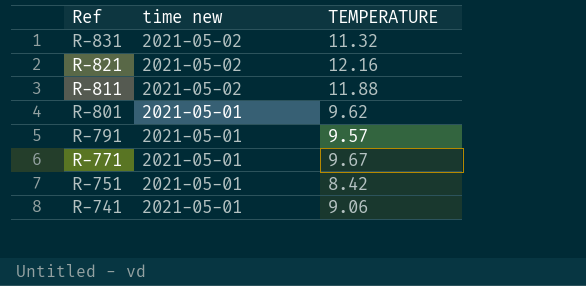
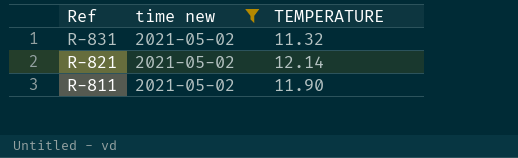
filter: none -> time new = 2021-05-02
R-821 | TEMPERATURE: 12.16 -> 12.14
R-811 | TEMPERATURE: 11.88 -> 11.90

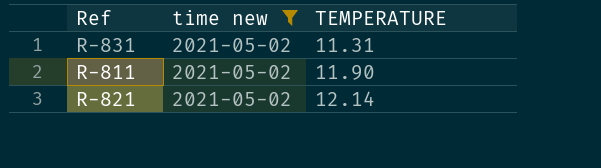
row order: Ref descending -> TEMPERATURE ascending
R-831 | TEMPERATURE: 11.32 -> 11.31

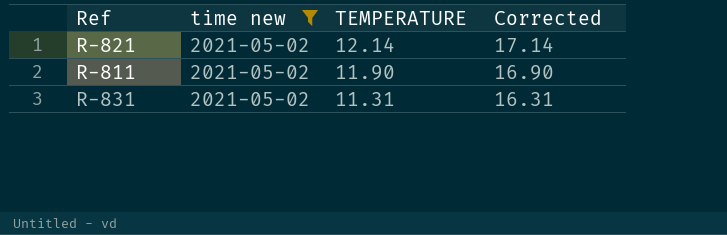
row order: TEMPERATURE ascending -> TEMPERATURE descending
column Corrected | formula: none -> [TEMPERATURE] + 5

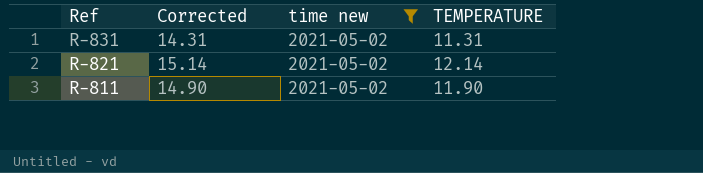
row order: TEMPERATURE descending -> Ref descending
column Corrected | formula: [TEMPERATURE] + 5 -> [TEMPERATURE] + 3
column Corrected | position: 4 -> 2

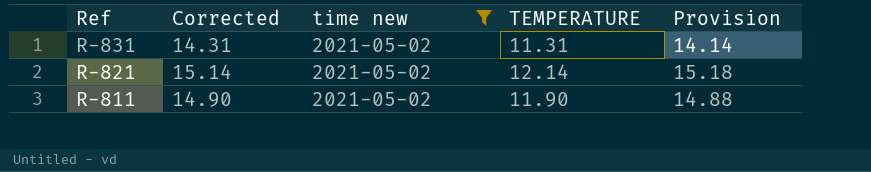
column Provision | formula: none -> [TEMPERATURE] * 1.25

